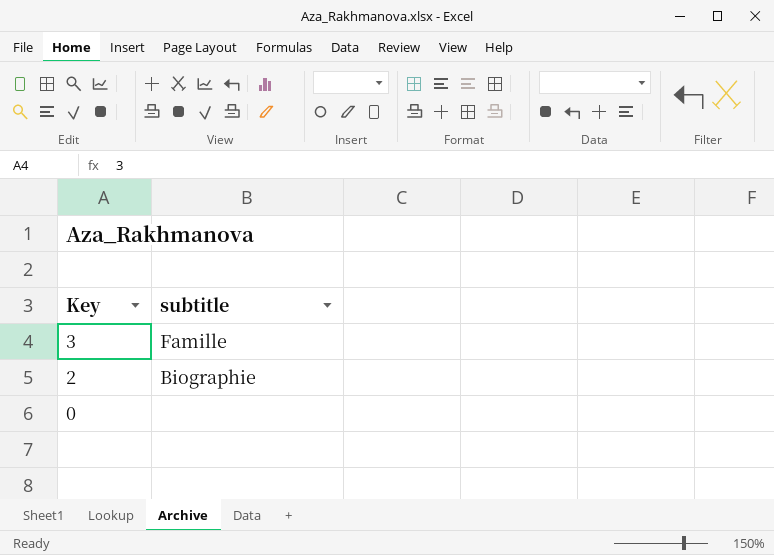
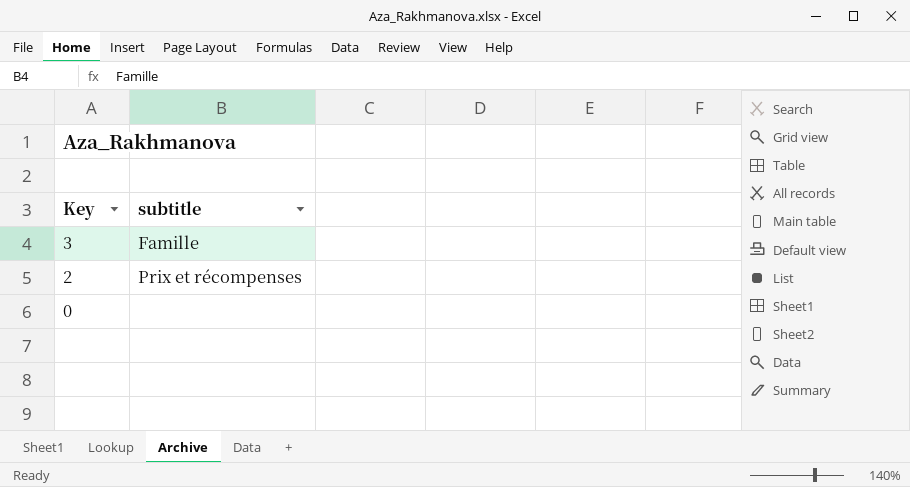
2 | subtitle: Biographie -> Prix et récompenses

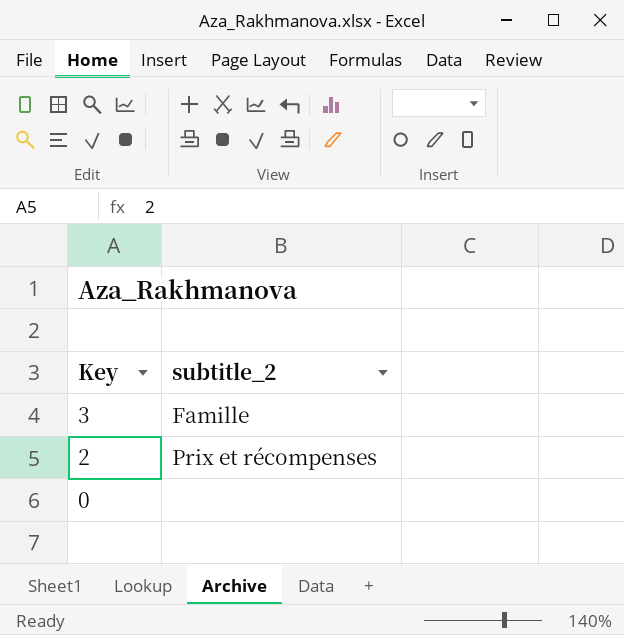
column name: subtitle -> subtitle_2

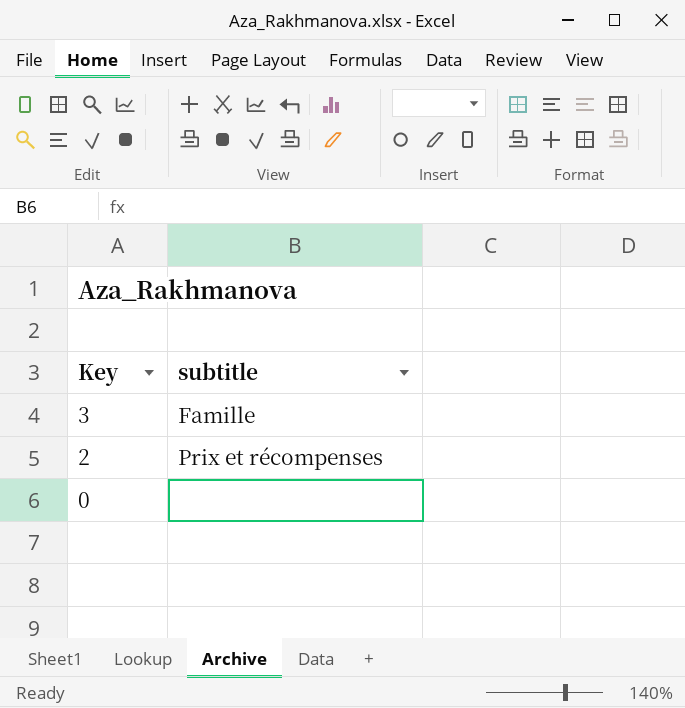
column name: subtitle_2 -> subtitle

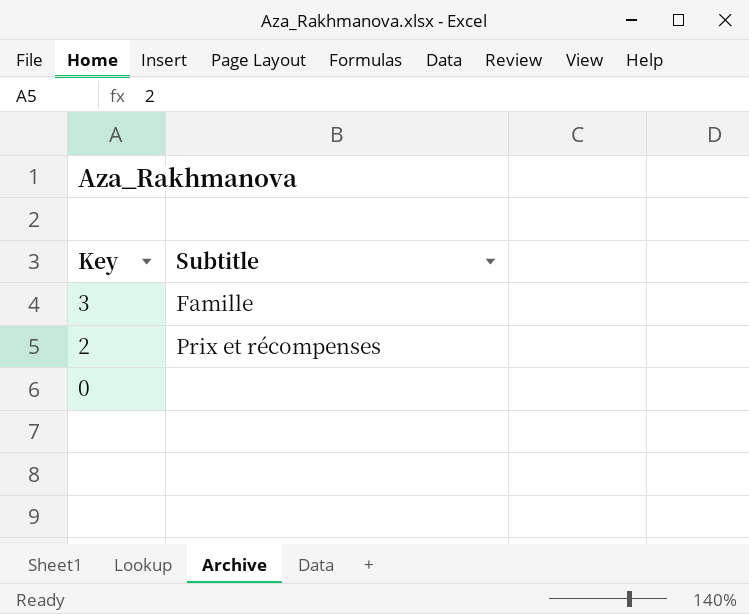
column name: subtitle -> Subtitle

